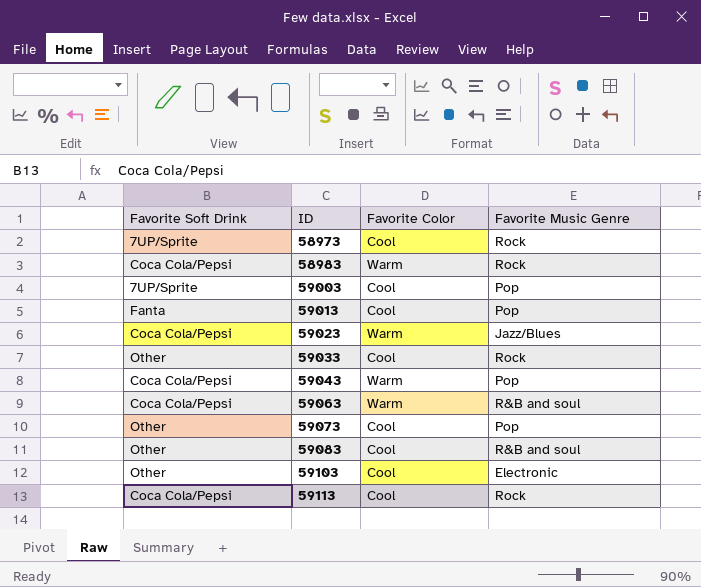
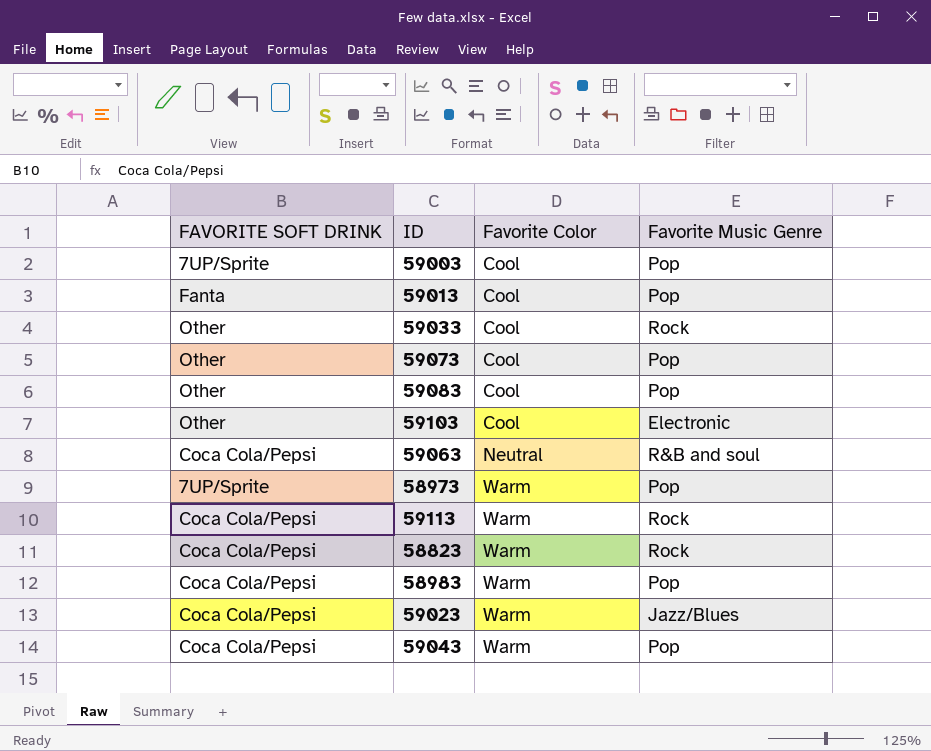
row order: ID ascending -> Favorite Color ascending
column name: Favorite Soft Drink -> FAVORITE SOFT DRINK
59083 | Favorite Music Genre: R&B and soul -> Pop
59063 | Favorite Color: Warm -> Neutral
58973 | Favorite Color: Cool -> Warm
58973 | Favorite Music Genre: Rock -> Pop
59113 | Favorite Color: Cool -> Warm
row 58823: none -> Coca Cola/Pepsi | Warm | Rock
58983 | Favorite Music Genre: Rock -> Pop

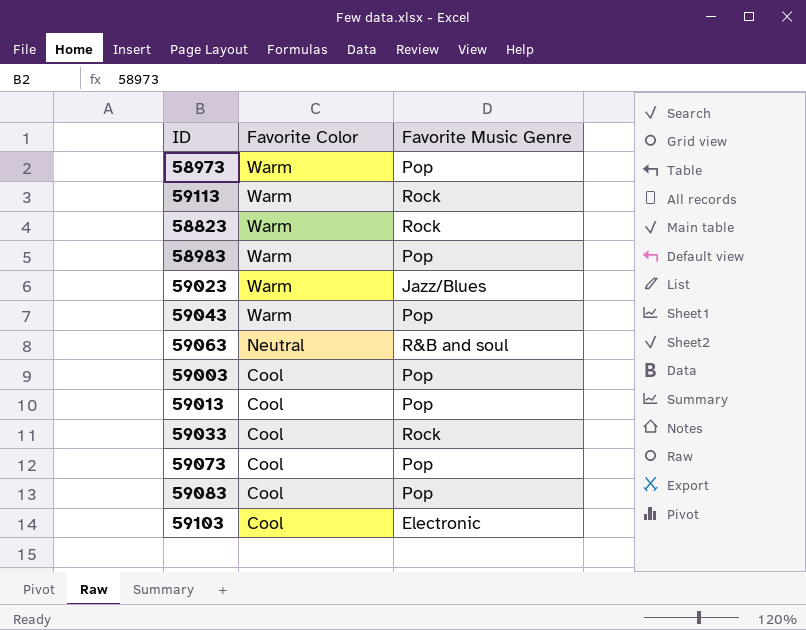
row order: Favorite Color ascending -> Favorite Color descending
column FAVORITE SOFT DRINK | position: 1 -> none

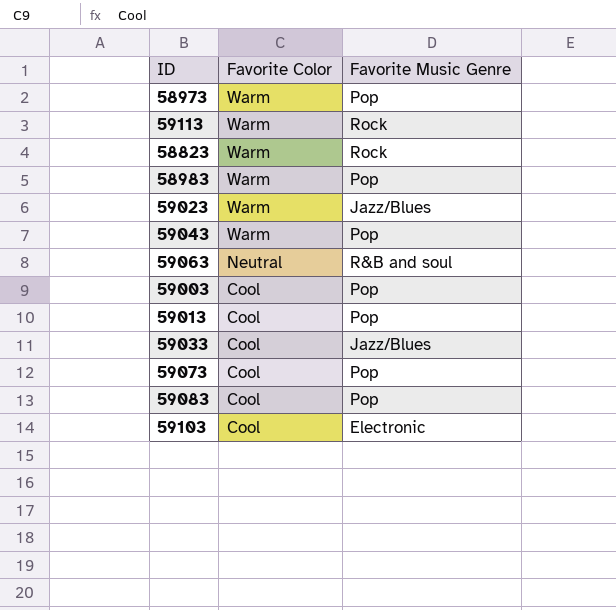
59033 | Favorite Music Genre: Rock -> Jazz/Blues

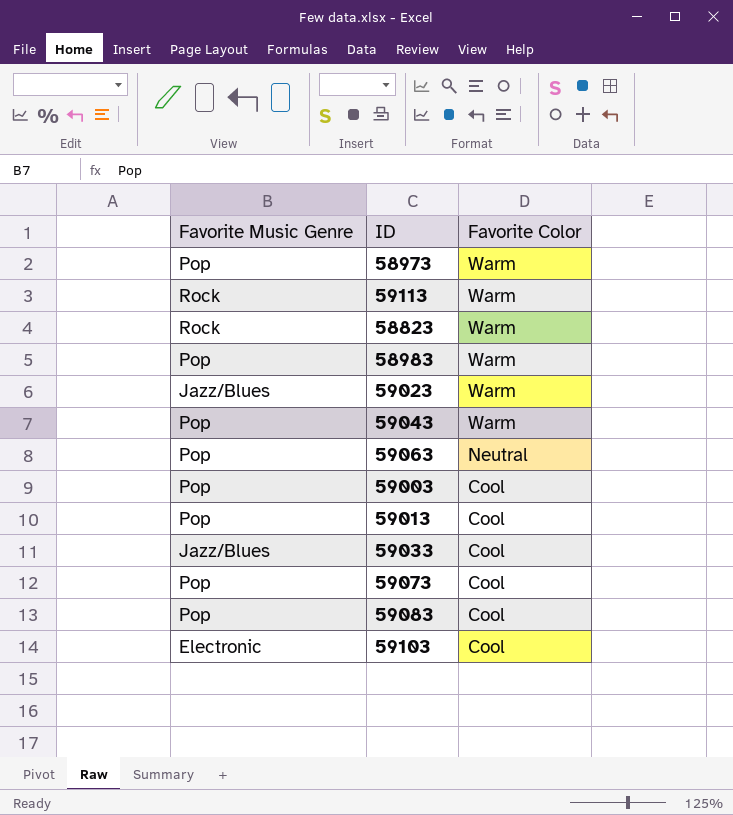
column Favorite Music Genre | position: 3 -> 1
59063 | Favorite Music Genre: R&B and soul -> Pop

